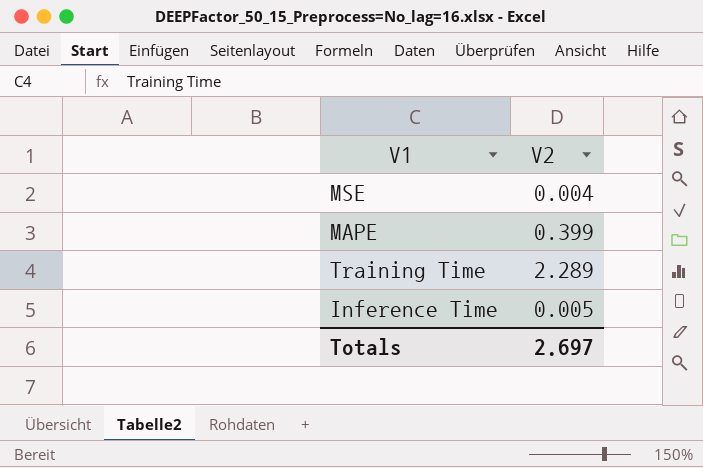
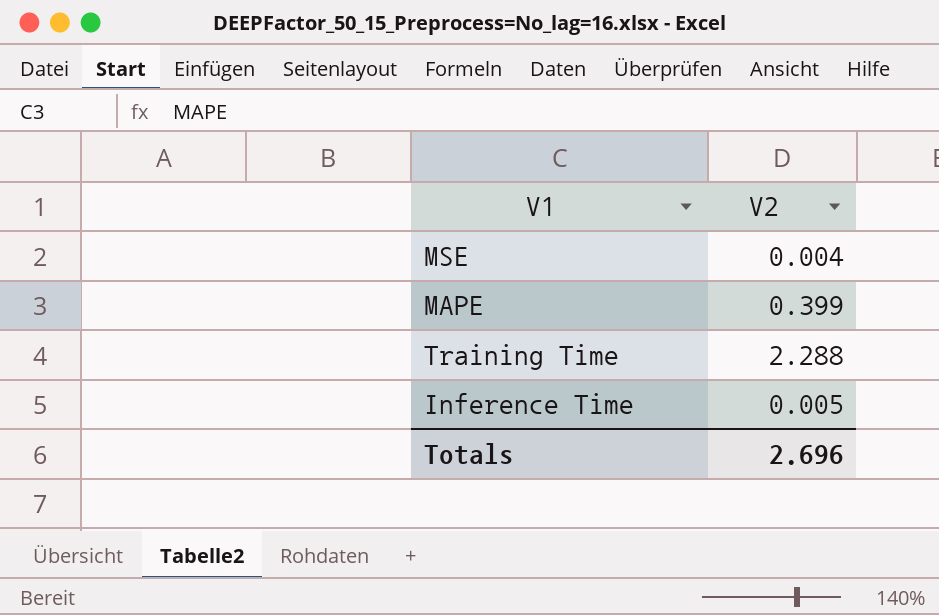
Training Time | V2: 2.289 -> 2.288
Totals | V2: 2.697 -> 2.696

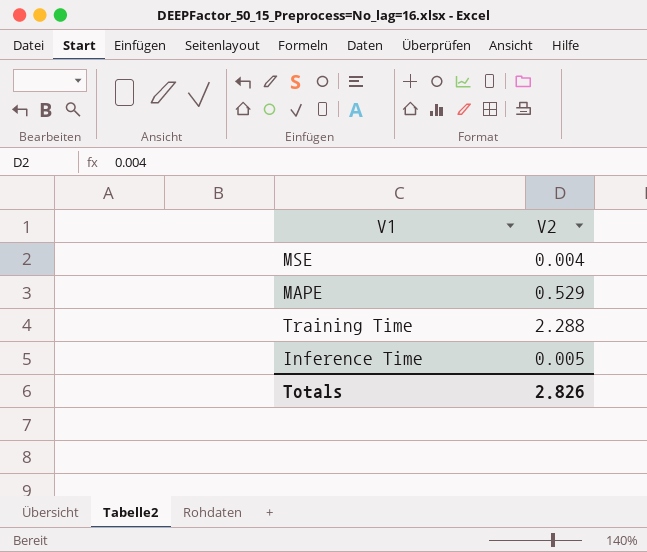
MAPE | V2: 0.399 -> 0.529
Totals | V2: 2.696 -> 2.826

